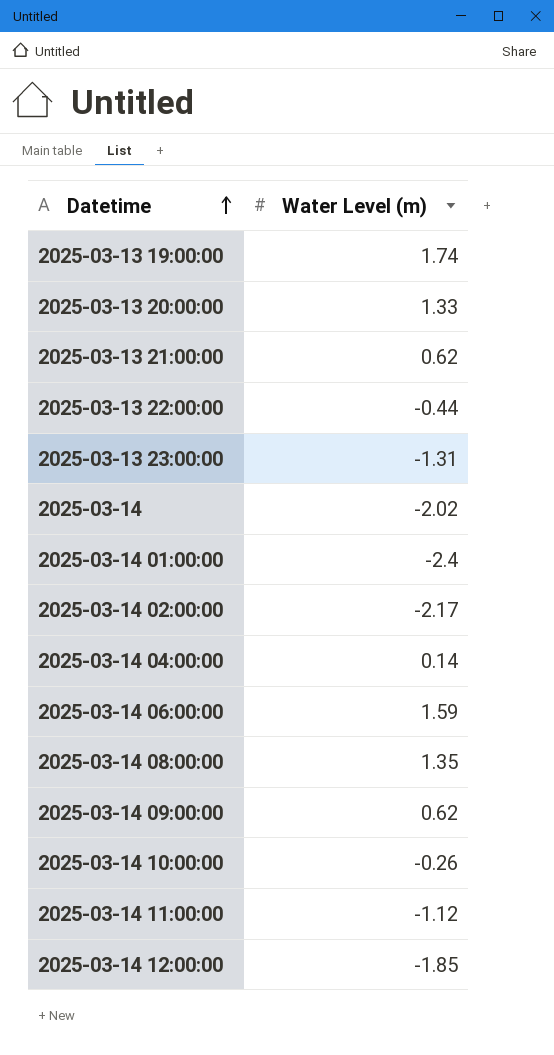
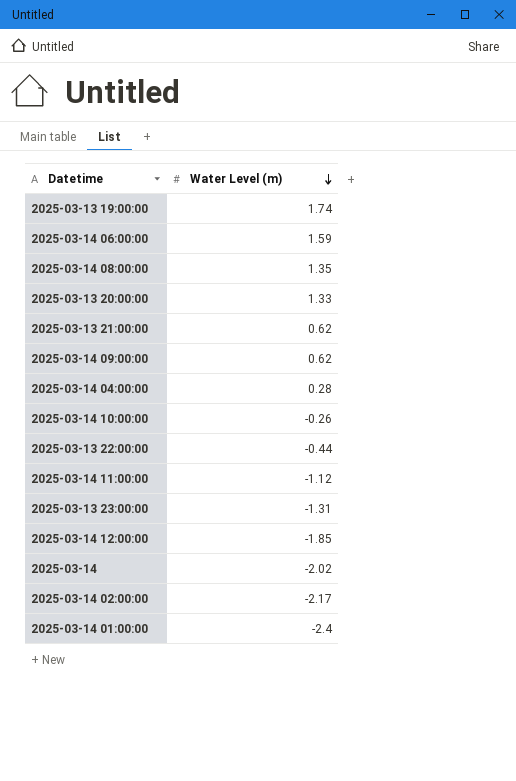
row order: Datetime ascending -> Water Level (m) descending
2025-03-14 04:00:00 | Water Level (m): 0.14 -> 0.28

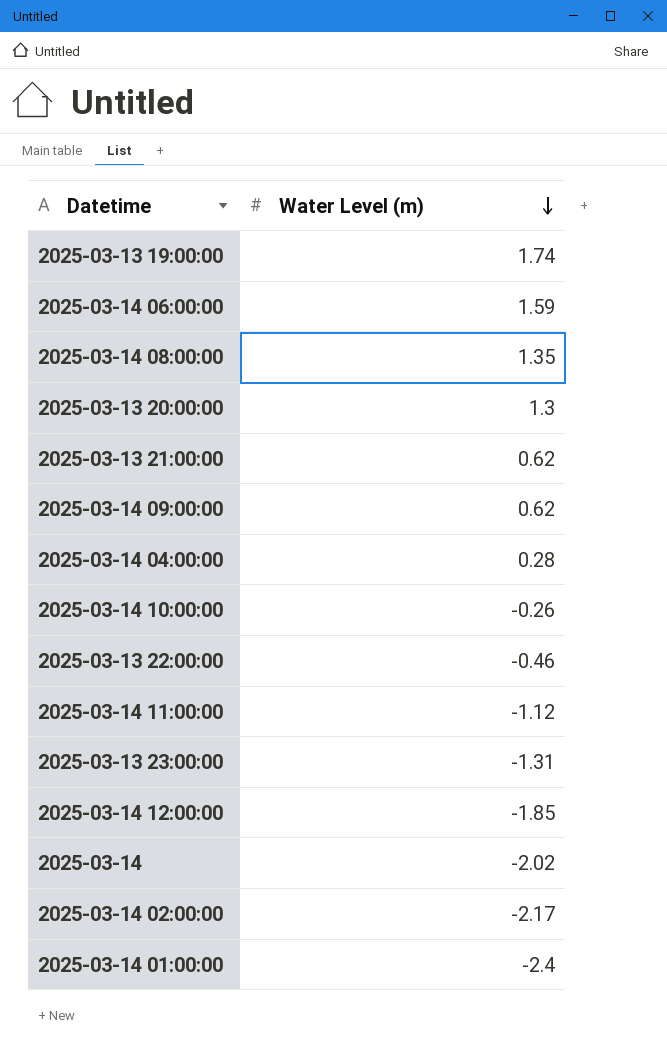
2025-03-13 20:00:00 | Water Level (m): 1.33 -> 1.3
2025-03-13 22:00:00 | Water Level (m): -0.44 -> -0.46

